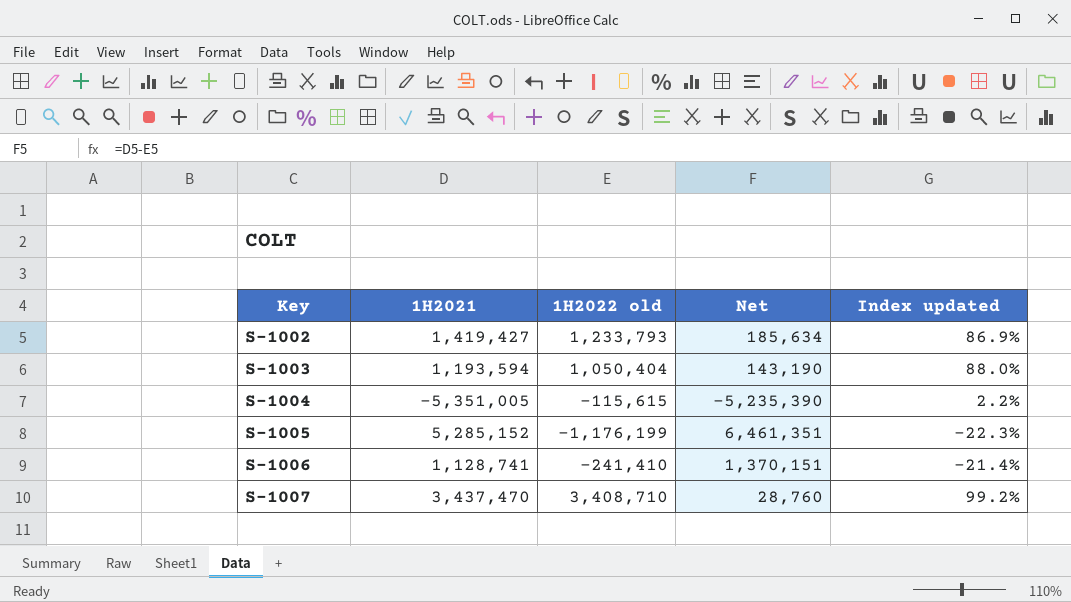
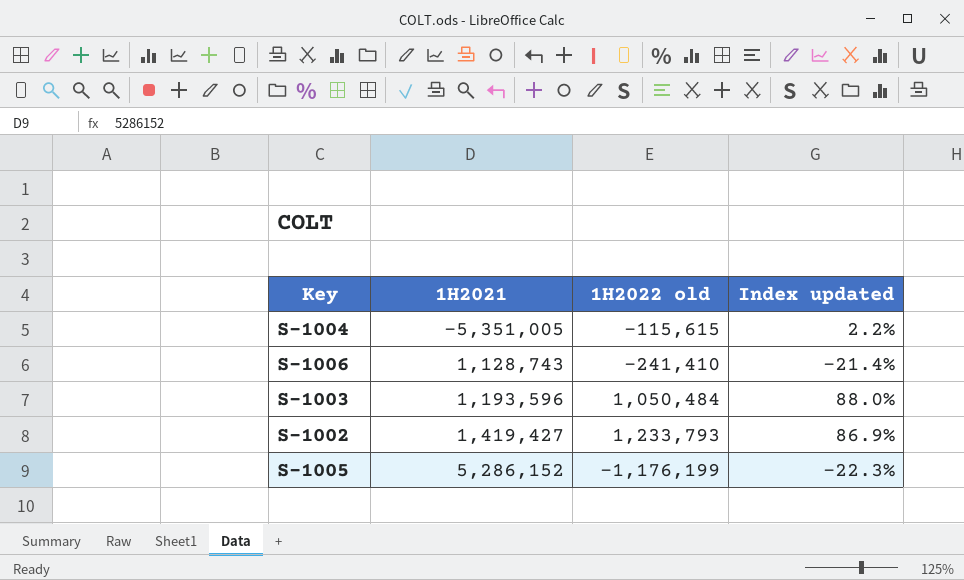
row order: Key ascending -> 1H2021 ascending
column Net | formula: [1H2021] - [1H2022 old] -> none
row S-1007: 3,437,470 | 3,408,710 | 28,760 | 99.2% -> none
S-1006 | 1H2021: 1,128,741 -> 1,128,743
S-1003 | 1H2021: 1,193,594 -> 1,193,596
S-1003 | 1H2022 old: 1,050,404 -> 1,050,484
S-1005 | 1H2021: 5,285,152 -> 5,286,152

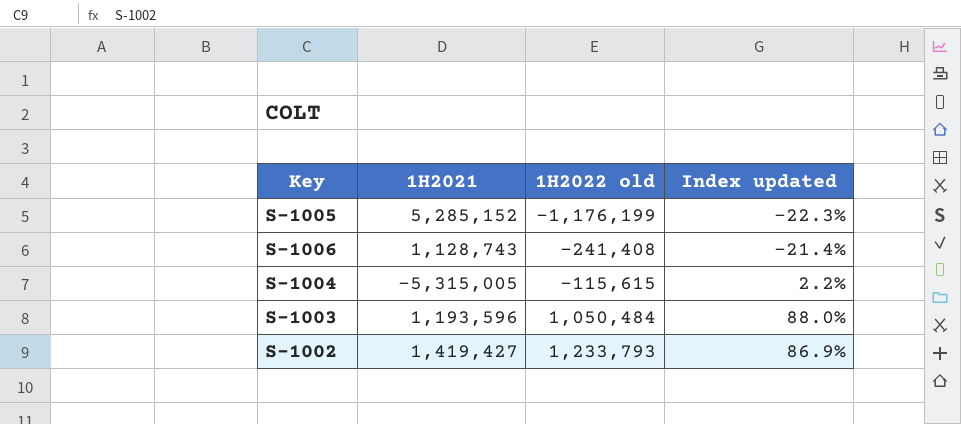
row order: 1H2021 ascending -> 1H2022 old ascending
S-1005 | 1H2021: 5,286,152 -> 5,285,152
S-1006 | 1H2022 old: -241,410 -> -241,408
S-1004 | 1H2021: -5,351,005 -> -5,315,005

